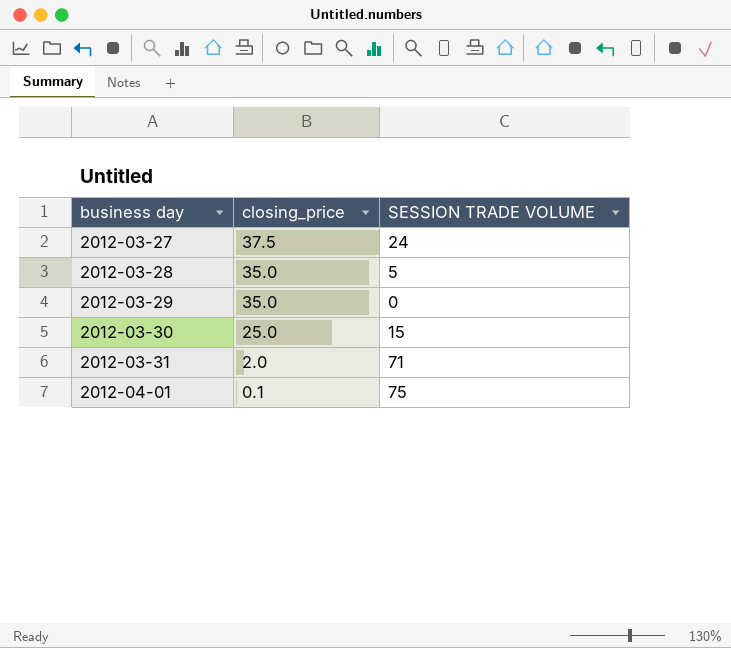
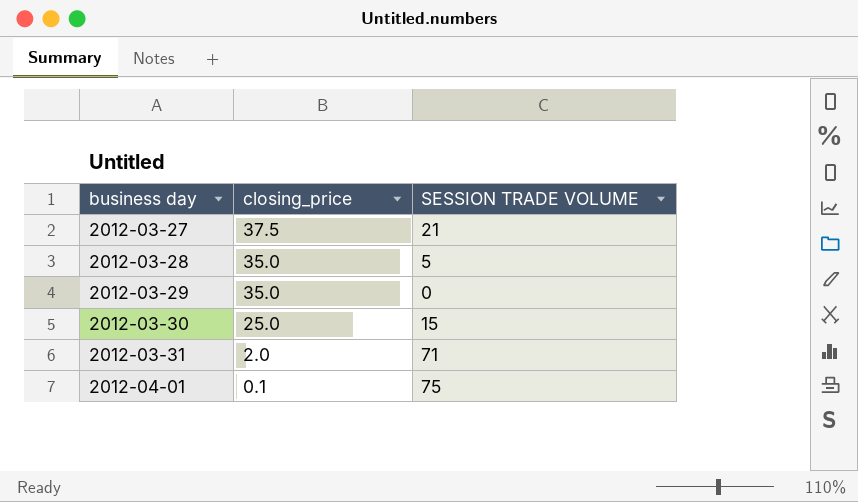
2012-03-27 | SESSION TRADE VOLUME: 24 -> 21

